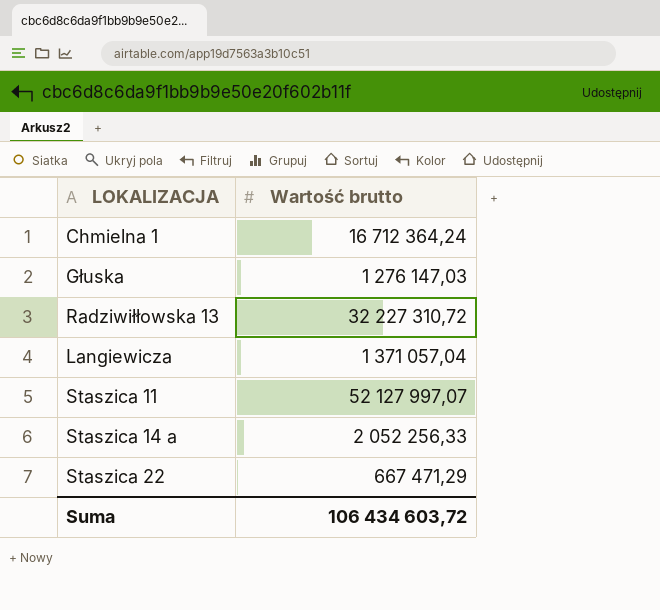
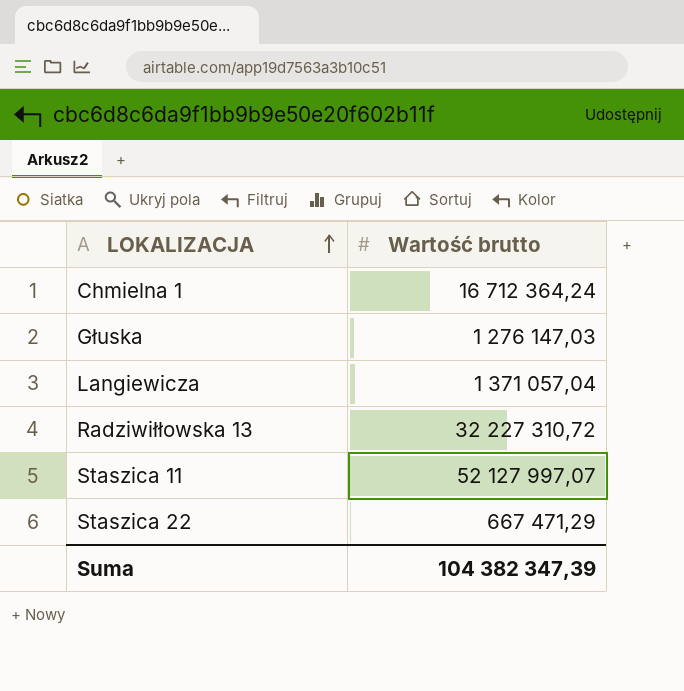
row order: none -> LOKALIZACJA ascending
row Staszica 14 a: 2 052 256,33 -> none
Suma | Wartość brutto: 106 434 603,72 -> 104 382 347,39

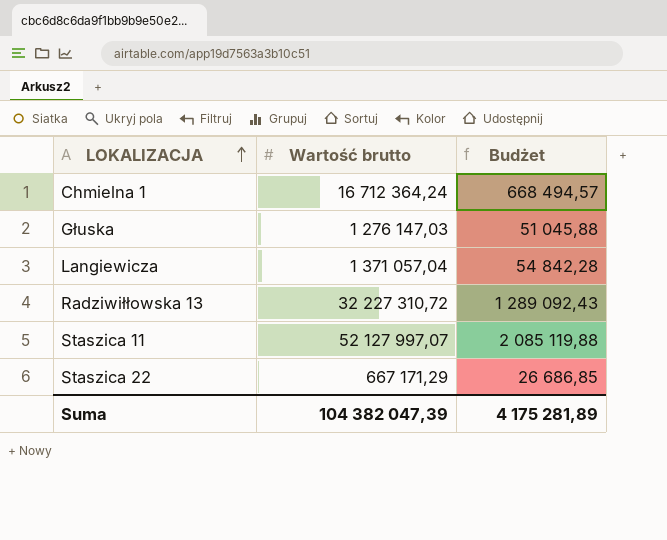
column Budżet | formula: none -> [Wartość brutto] * 0,04
Staszica 22 | Wartość brutto: 667 471,29 -> 667 171,29
Suma | Wartość brutto: 104 382 347,39 -> 104 382 047,39

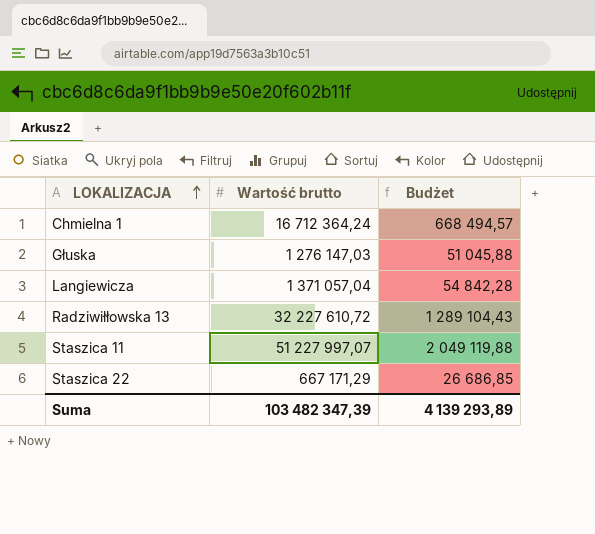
Radziwiłłowska 13 | Wartość brutto: 32 227 310,72 -> 32 227 610,72
Radziwiłłowska 13 | Budżet: 1 289 092,43 -> 1 289 104,43
Staszica 11 | Wartość brutto: 52 127 997,07 -> 51 227 997,07
Staszica 11 | Budżet: 2 085 119,88 -> 2 049 119,88
Suma | Wartość brutto: 104 382 047,39 -> 103 482 347,39
Suma | Budżet: 4 175 281,89 -> 4 139 293,89

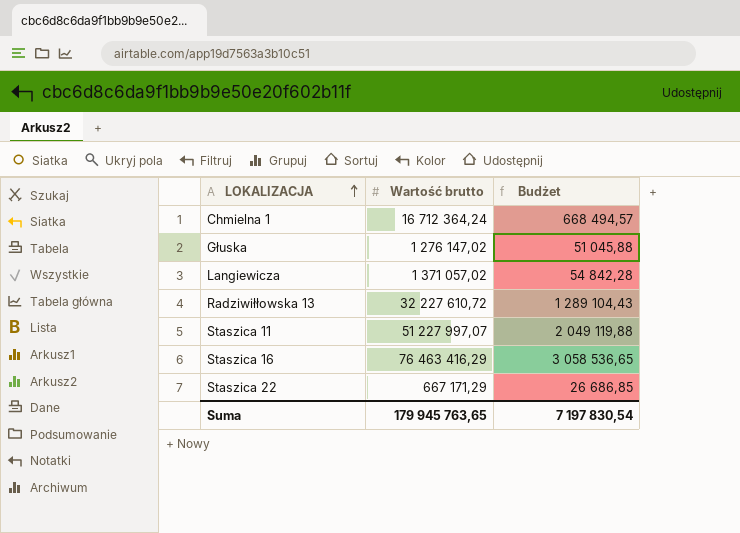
Głuska | Wartość brutto: 1 276 147,03 -> 1 276 147,02
Langiewicza | Wartość brutto: 1 371 057,04 -> 1 371 057,02
row Staszica 16: none -> 76 463 416,29 | 3 058 536,65
Suma | Wartość brutto: 103 482 347,39 -> 179 945 763,65
Suma | Budżet: 4 139 293,89 -> 7 197 830,54

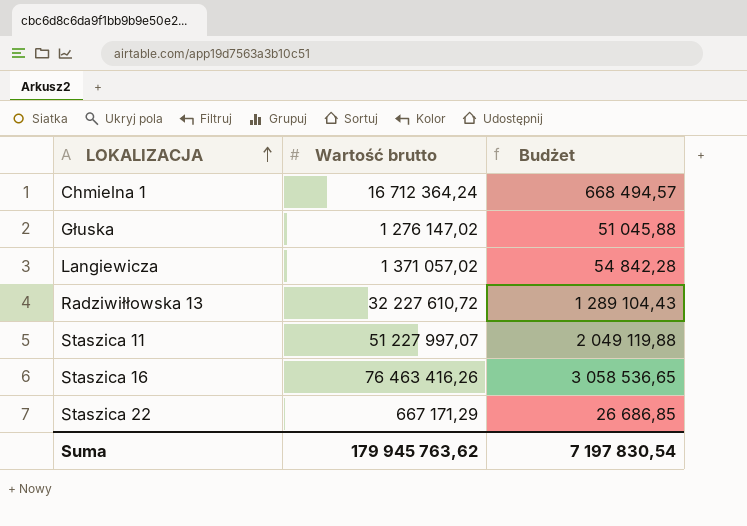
Staszica 16 | Wartość brutto: 76 463 416,29 -> 76 463 416,26
Suma | Wartość brutto: 179 945 763,65 -> 179 945 763,62

